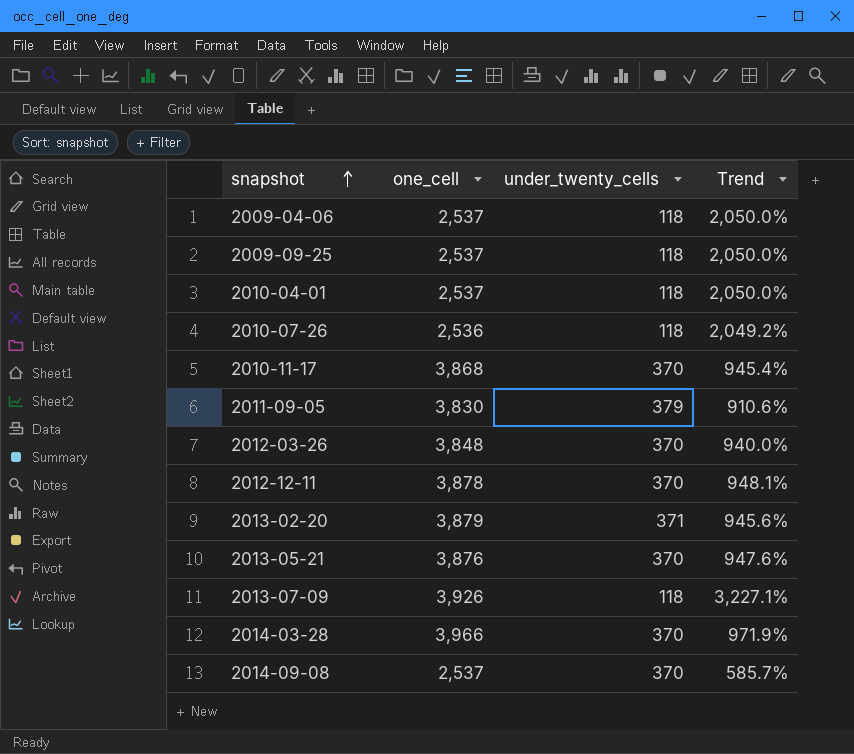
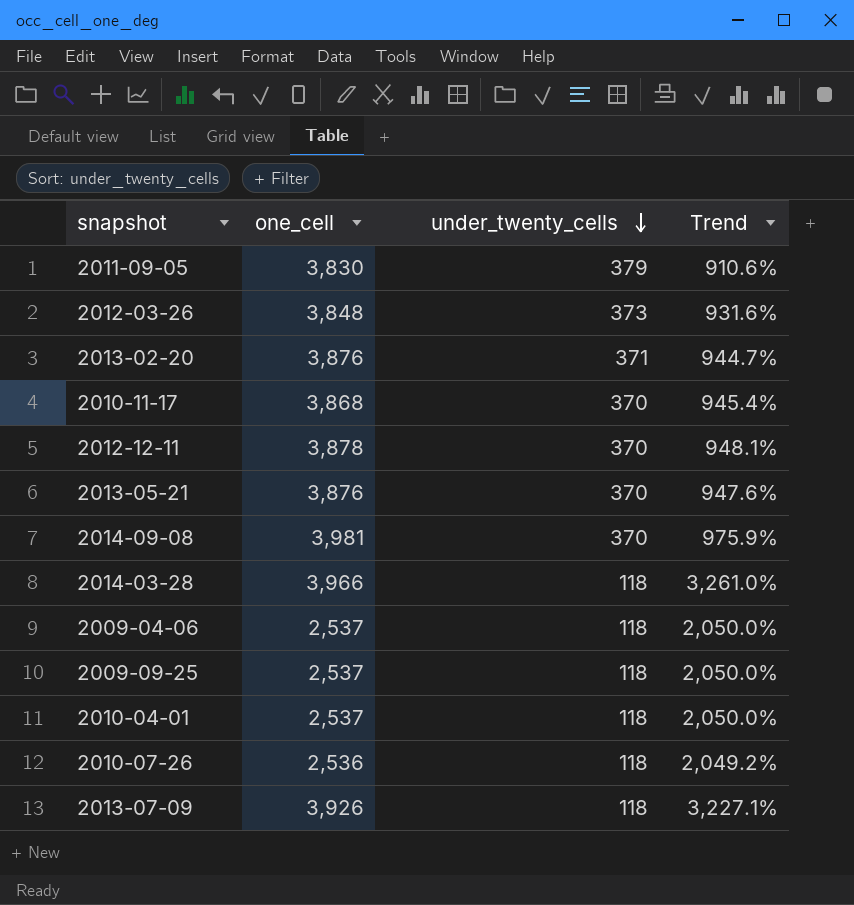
row order: snapshot ascending -> under_twenty_cells descending
2012-03-26 | under_twenty_cells: 370 -> 373
2012-03-26 | Trend: 940.0% -> 931.6%
2013-02-20 | one_cell: 3,879 -> 3,876
2013-02-20 | Trend: 945.6% -> 944.7%
2014-09-08 | one_cell: 2,537 -> 3,981
2014-09-08 | Trend: 585.7% -> 975.9%
2014-03-28 | under_twenty_cells: 370 -> 118
2014-03-28 | Trend: 971.9% -> 3,261.0%

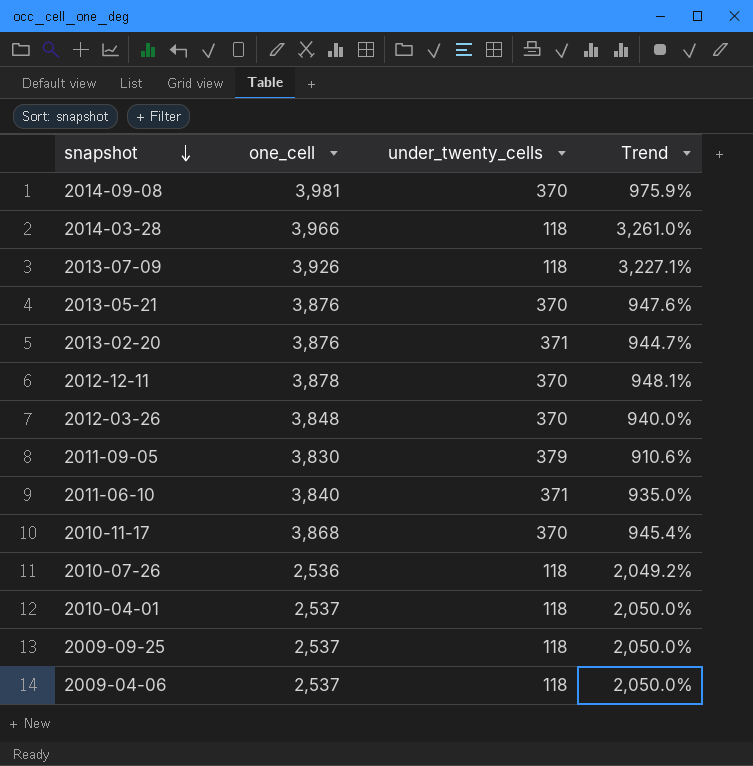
row order: under_twenty_cells descending -> snapshot descending
2012-03-26 | under_twenty_cells: 373 -> 370
2012-03-26 | Trend: 931.6% -> 940.0%
row 2011-06-10: none -> 3,840 | 371 | 935.0%

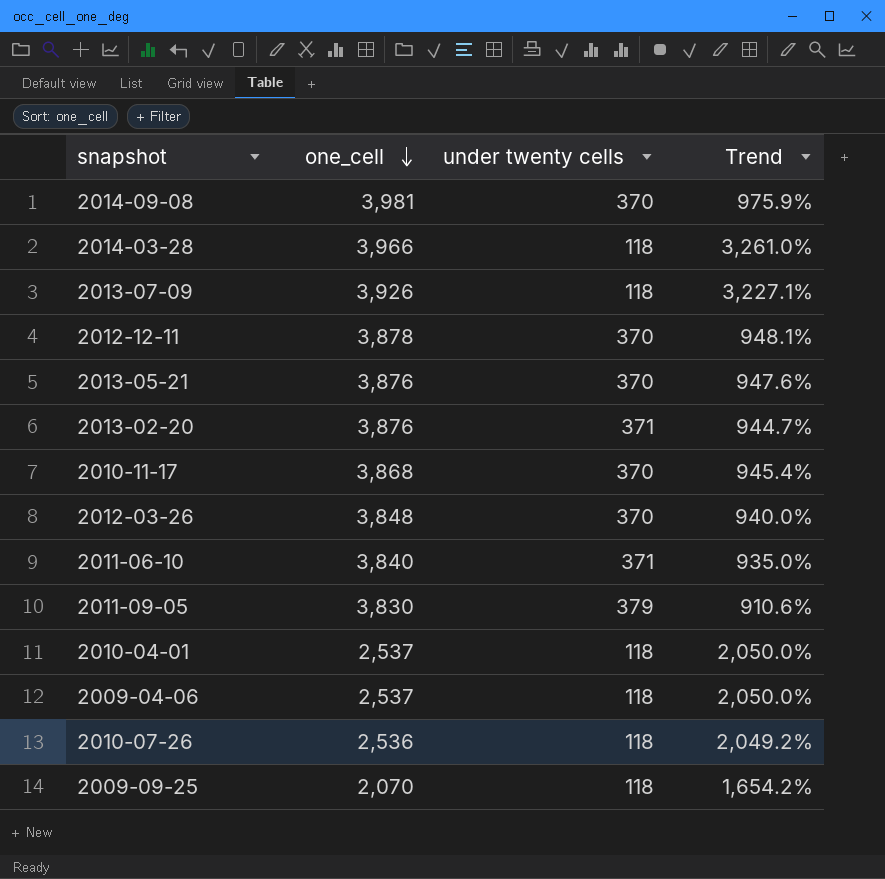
row order: snapshot descending -> one_cell descending
column name: under_twenty_cells -> under twenty cells
2009-09-25 | one_cell: 2,537 -> 2,070
2009-09-25 | Trend: 2,050.0% -> 1,654.2%

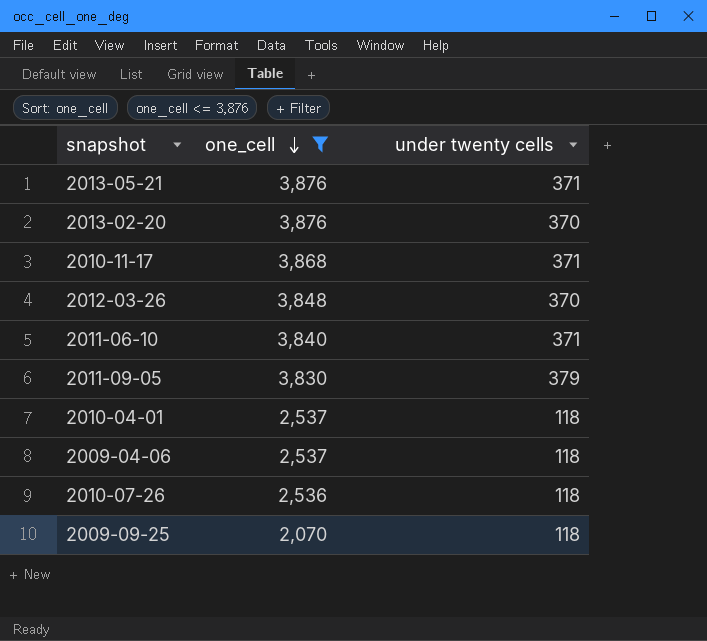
filter: none -> one_cell <= 3,876
column Trend | formula: ([one_cell] - [under twenty cells]) / [under twenty cells] -> none
2013-05-21 | under twenty cells: 370 -> 371
2013-02-20 | under twenty cells: 371 -> 370
2010-11-17 | under twenty cells: 370 -> 371

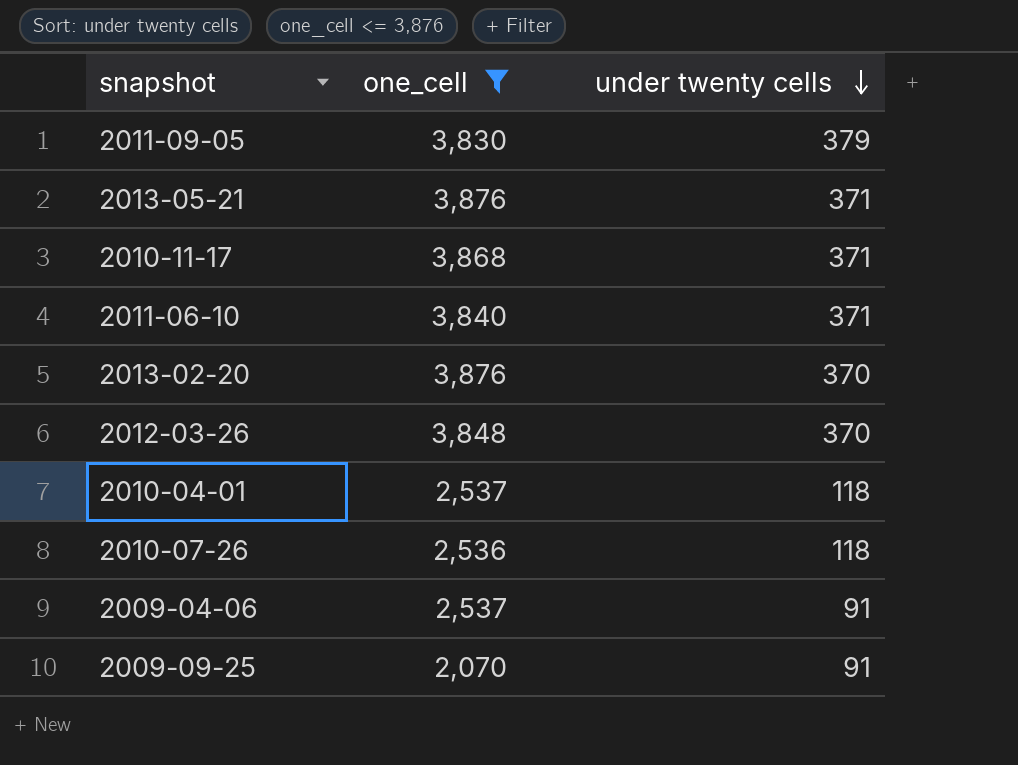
row order: one_cell descending -> under twenty cells descending
2009-04-06 | under twenty cells: 118 -> 91
2009-09-25 | under twenty cells: 118 -> 91

